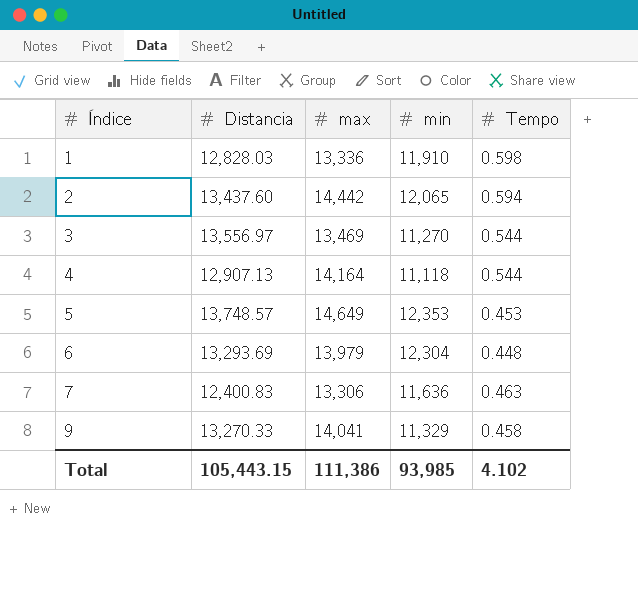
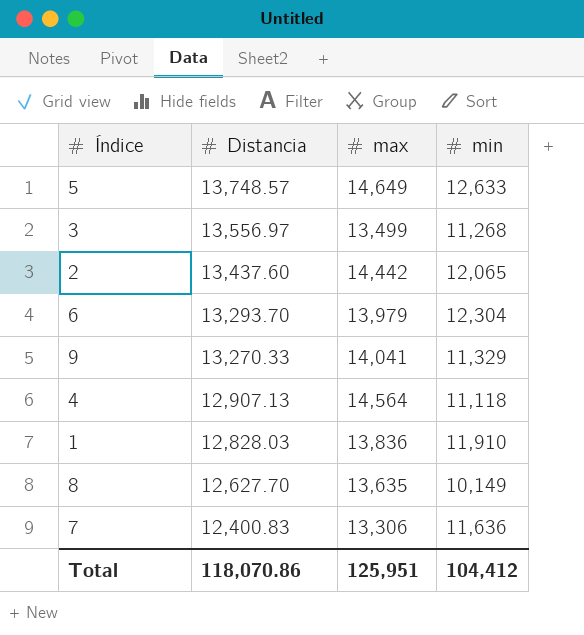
row order: Índice ascending -> Distancia descending
column Tempo | position: 5 -> none
5 | min: 12,353 -> 12,633
3 | max: 13,469 -> 13,499
3 | min: 11,270 -> 11,268
6 | Distancia: 13,293.69 -> 13,293.70
4 | max: 14,164 -> 14,564
1 | max: 13,336 -> 13,836
row 8: none -> 12,627.70 | 13,635 | 10,149
Total | Distancia: 105,443.15 -> 118,070.86
Total | max: 111,386 -> 125,951
Total | min: 93,985 -> 104,412

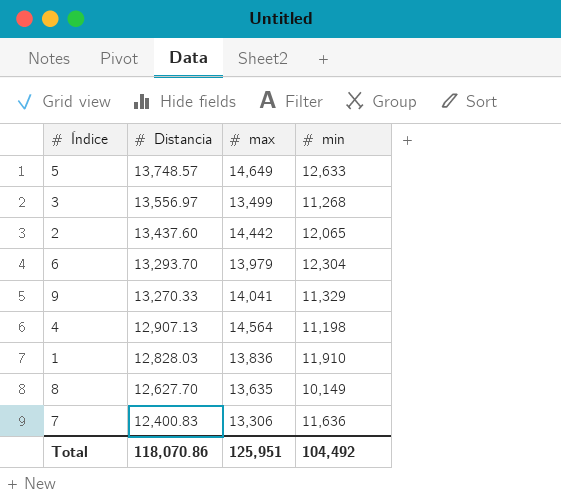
4 | min: 11,118 -> 11,198
Total | min: 104,412 -> 104,492

